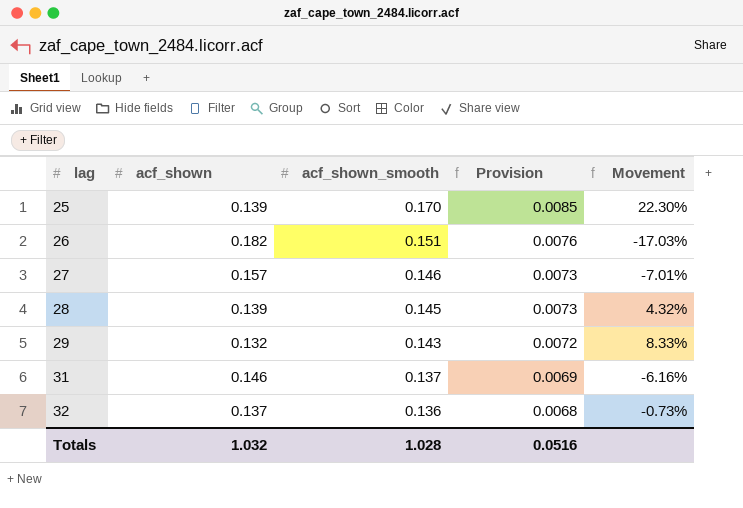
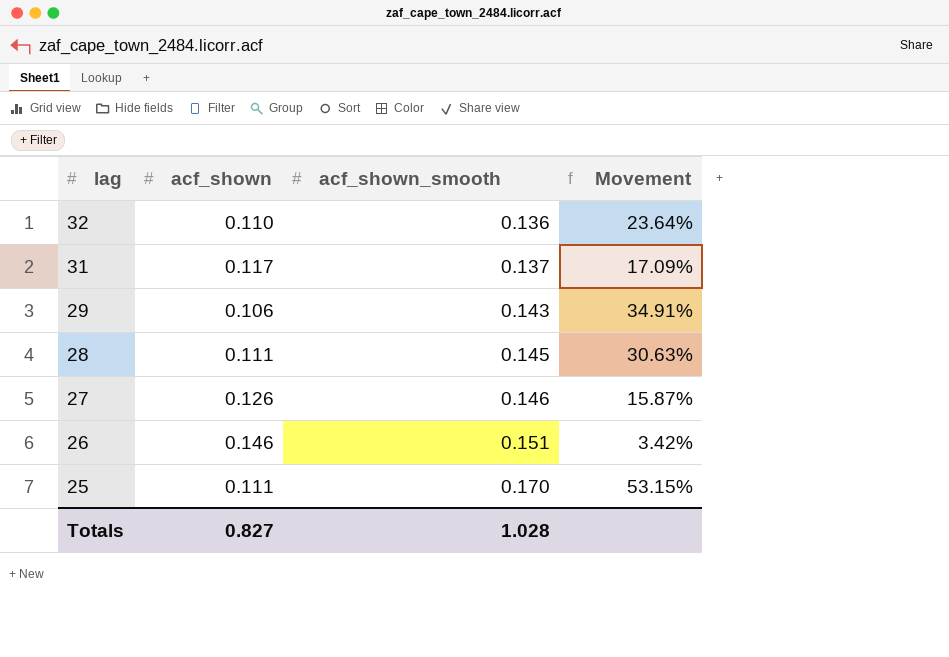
row order: lag ascending -> lag descending
column Provision | formula: [acf_shown_smooth] * 0.05 -> none
32 | acf_shown: 0.137 -> 0.110
32 | Movement: -0.73% -> 23.64%
31 | acf_shown: 0.146 -> 0.117
31 | Movement: -6.16% -> 17.09%
29 | acf_shown: 0.132 -> 0.106
29 | Movement: 8.33% -> 34.91%
28 | acf_shown: 0.139 -> 0.111
28 | Movement: 4.32% -> 30.63%
27 | acf_shown: 0.157 -> 0.126
27 | Movement: -7.01% -> 15.87%
26 | acf_shown: 0.182 -> 0.146
26 | Movement: -17.03% -> 3.42%
25 | acf_shown: 0.139 -> 0.111
25 | Movement: 22.30% -> 53.15%
Totals | acf_shown: 1.032 -> 0.827

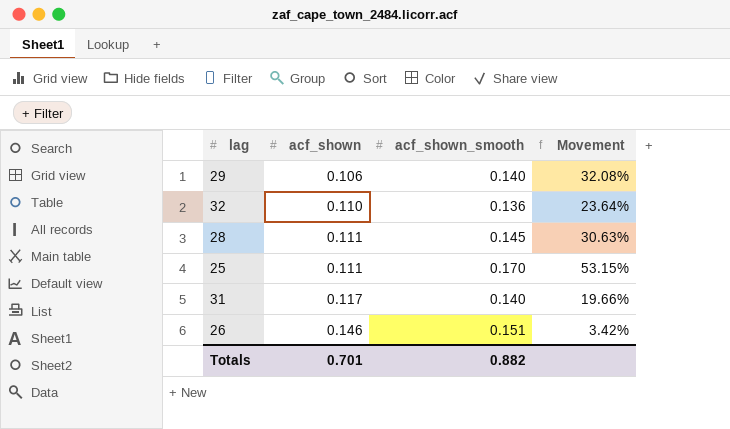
row order: lag descending -> acf_shown ascending
row 27: 0.126 | 0.146 | 15.87% -> none
29 | acf_shown_smooth: 0.143 -> 0.140
29 | Movement: 34.91% -> 32.08%
31 | acf_shown_smooth: 0.137 -> 0.140
31 | Movement: 17.09% -> 19.66%
Totals | acf_shown: 0.827 -> 0.701
Totals | acf_shown_smooth: 1.028 -> 0.882

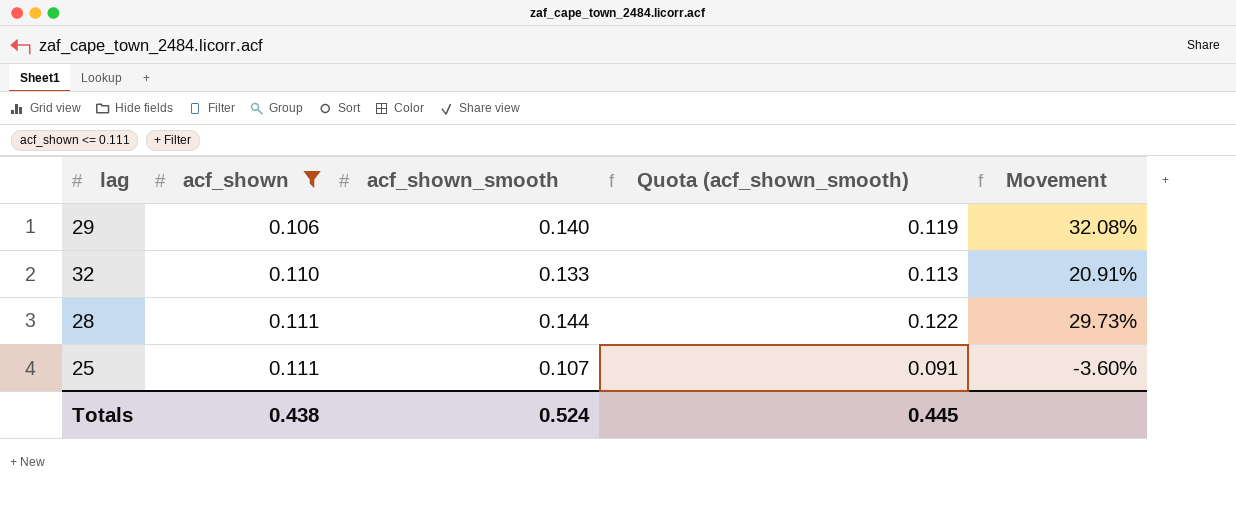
filter: none -> acf_shown <= 0.111
column Quota (acf_shown_smooth) | formula: none -> [acf_shown_smooth] * 0.85
32 | acf_shown_smooth: 0.136 -> 0.133
32 | Movement: 23.64% -> 20.91%
28 | acf_shown_smooth: 0.145 -> 0.144
28 | Movement: 30.63% -> 29.73%
25 | acf_shown_smooth: 0.170 -> 0.107
25 | Movement: 53.15% -> -3.60%
Totals | acf_shown: 0.701 -> 0.438
Totals | acf_shown_smooth: 0.882 -> 0.524

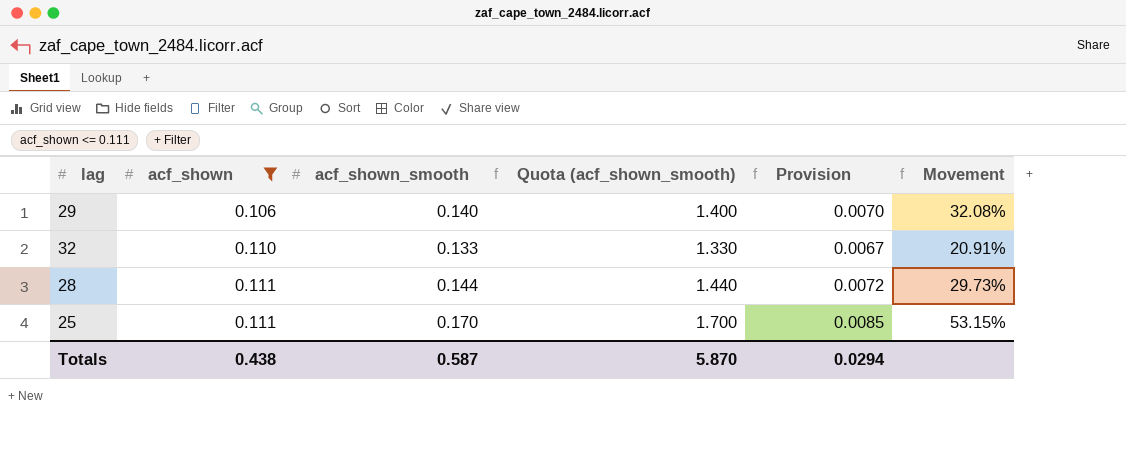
column Quota (acf_shown_smooth) | formula: [acf_shown_smooth] * 0.85 -> [acf_shown_smooth] * 10
column Provision | formula: none -> [acf_shown_smooth] * 0.05
25 | acf_shown_smooth: 0.107 -> 0.170
25 | Movement: -3.60% -> 53.15%
Totals | acf_shown_smooth: 0.524 -> 0.587
Totals | Quota (acf_shown_smooth): 0.445 -> 5.870

